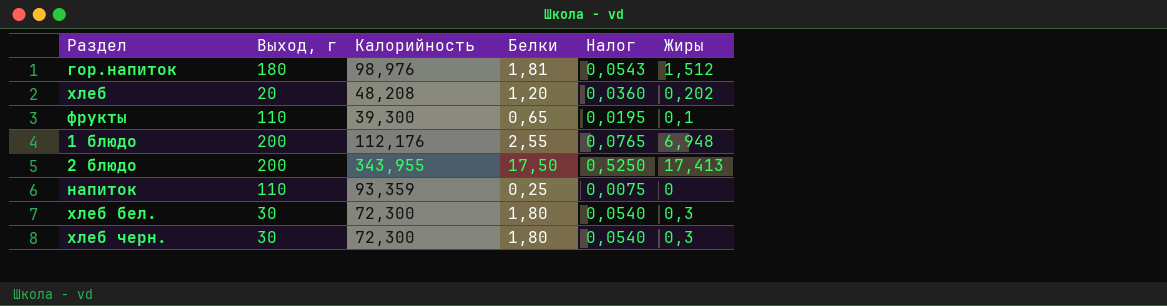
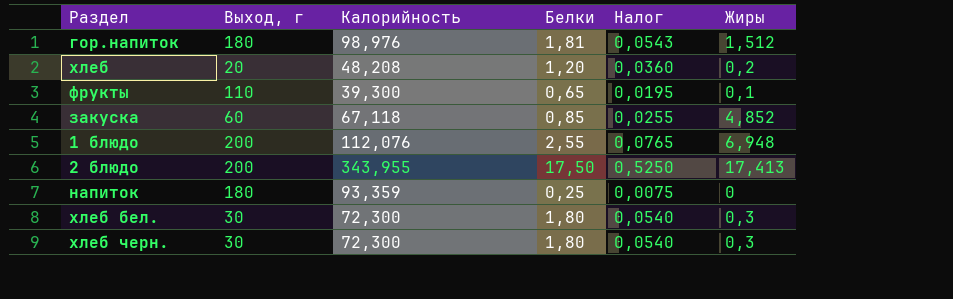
хлеб | Жиры: 0,202 -> 0,2
row закуска: none -> 60 | 67,118 | 0,85 | 0,0255 | 4,852
1 блюдо | Калорийность: 112,176 -> 112,076
напиток | Выход, г: 110 -> 180

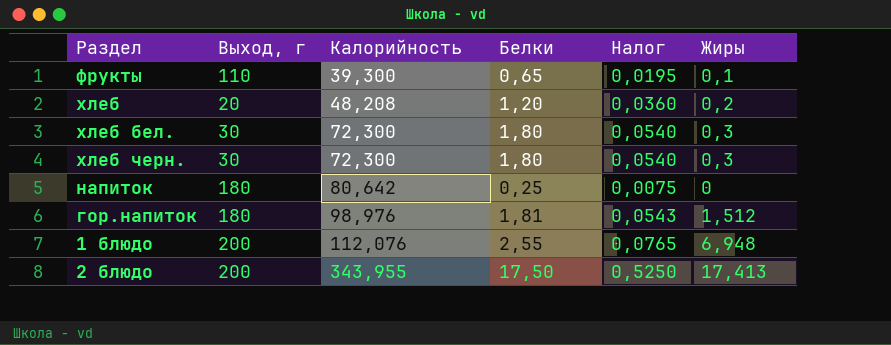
row order: none -> Калорийность ascending
row закуска: 60 | 67,118 | 0,85 | 0,0255 | 4,852 -> none
напиток | Калорийность: 93,359 -> 80,642

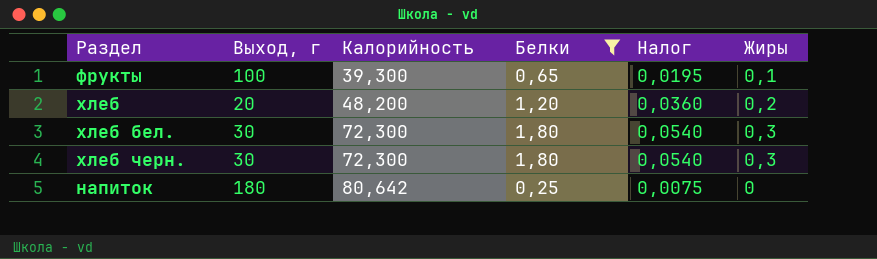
filter: none -> Белки <= 1,80
фрукты | Выход, г: 110 -> 100
хлеб | Калорийность: 48,208 -> 48,200

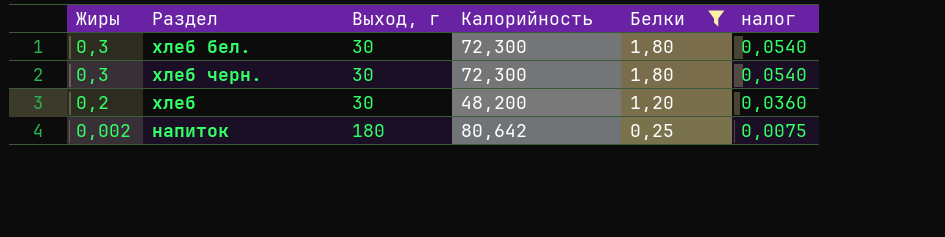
row order: Калорийность ascending -> Жиры descending
column Жиры | position: 6 -> 1
column name: Налог -> налог
row фрукты: 100 | 39,300 | 0,65 | 0,0195 | 0,1 -> none
хлеб | Выход, г: 20 -> 30
напиток | Жиры: 0 -> 0,002

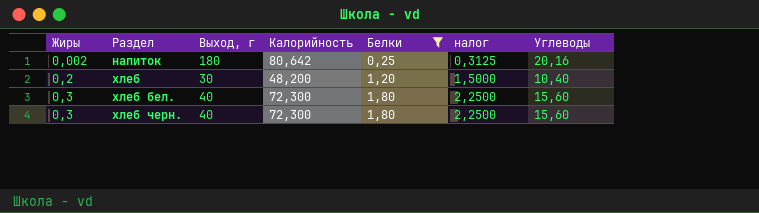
row order: Жиры descending -> Жиры ascending
column налог | formula: [Белки] * 0,03 -> [Белки] * 1,25
column Углеводы | position: none -> 7
хлеб бел. | Выход, г: 30 -> 40
хлеб черн. | Выход, г: 30 -> 40

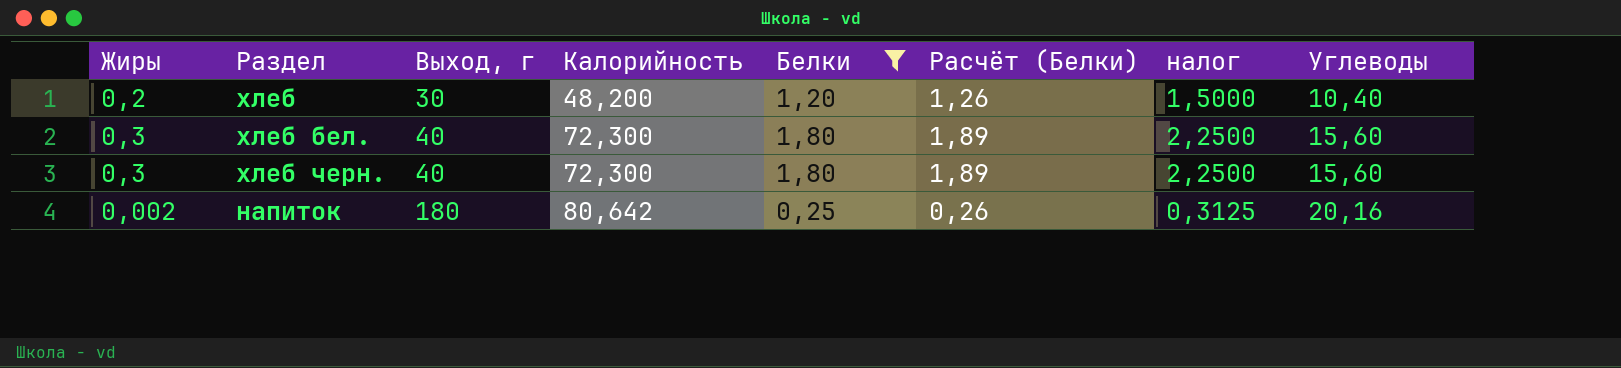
row order: Жиры ascending -> Выход, г ascending
column Расчёт (Белки) | formula: none -> [Белки] * 1,05

